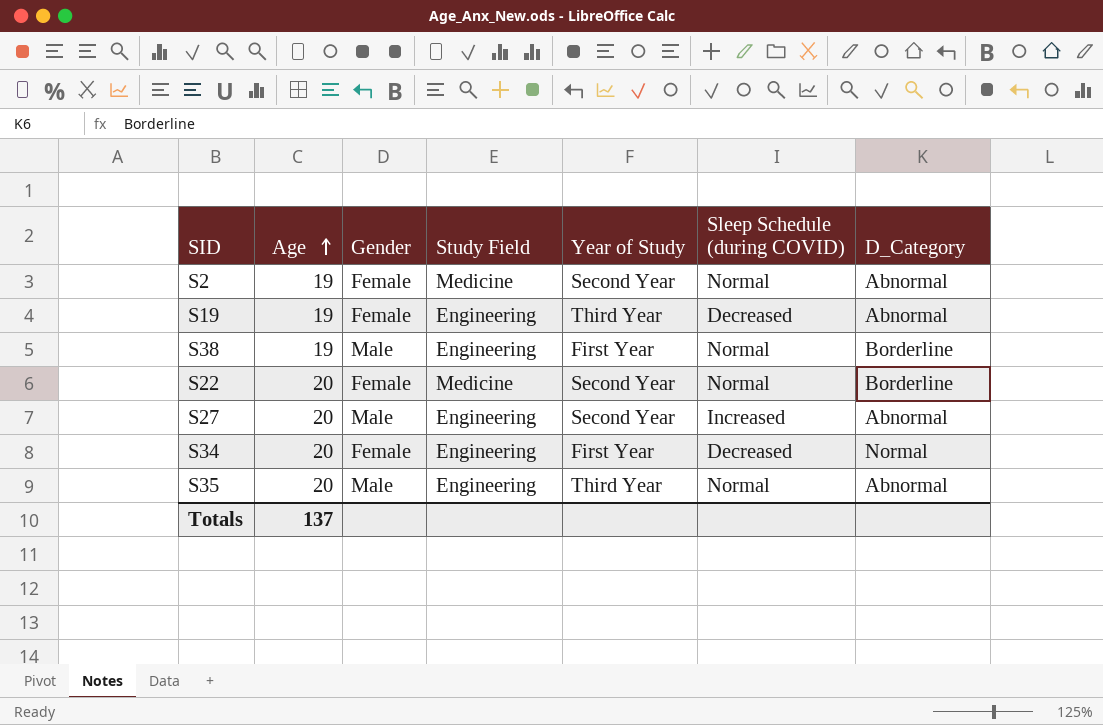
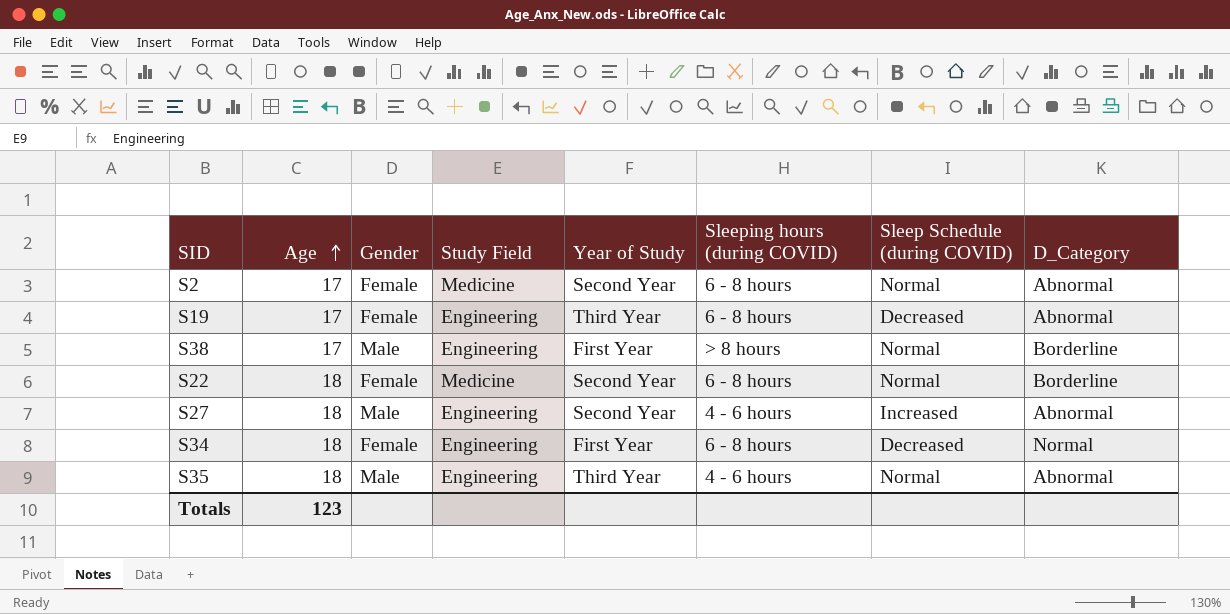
column Sleeping hours (during COVID) | position: none -> 6
S2 | Age: 19 -> 17
S19 | Age: 19 -> 17
S38 | Age: 19 -> 17
S22 | Age: 20 -> 18
S27 | Age: 20 -> 18
S34 | Age: 20 -> 18
S35 | Age: 20 -> 18
Totals | Age: 137 -> 123

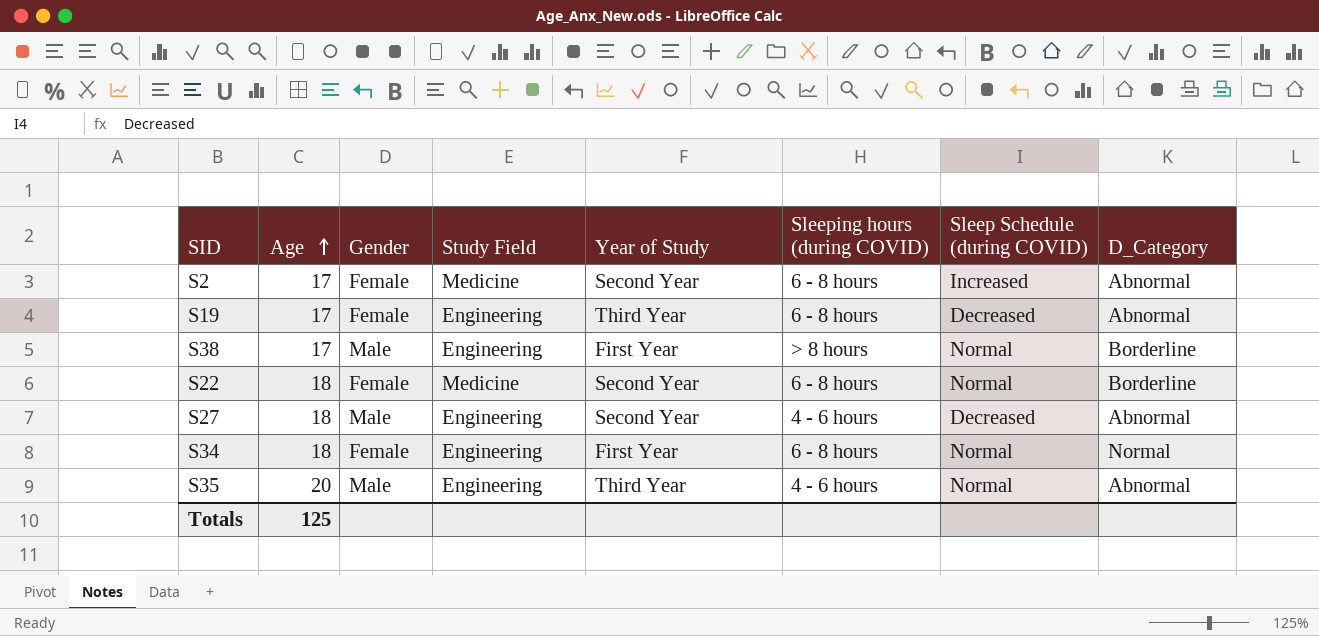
S2 | Sleep Schedule (during COVID): Normal -> Increased
S27 | Sleep Schedule (during COVID): Increased -> Decreased
S34 | Sleep Schedule (during COVID): Decreased -> Normal
S35 | Age: 18 -> 20
Totals | Age: 123 -> 125

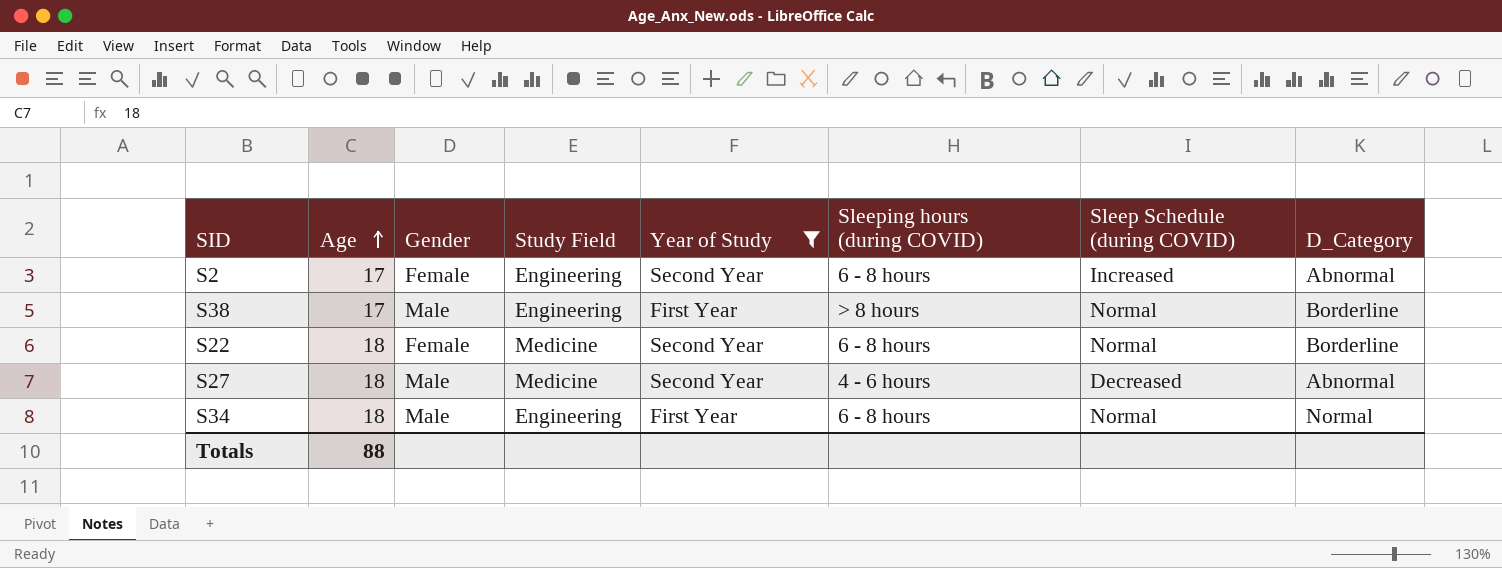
filter: none -> Year of Study != Third Year
S2 | Study Field: Medicine -> Engineering
S27 | Study Field: Engineering -> Medicine
S34 | Gender: Female -> Male
Totals | Age: 125 -> 88

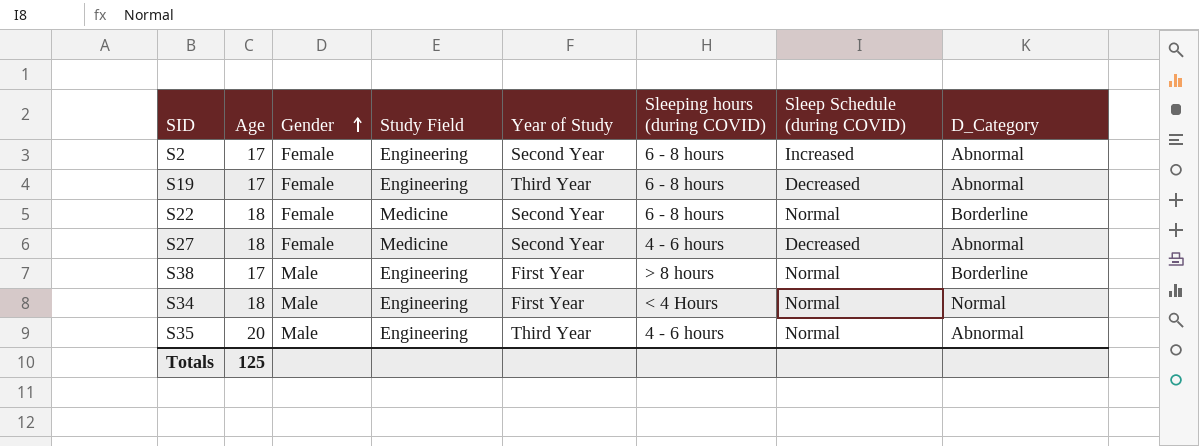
filter: Year of Study != Third Year -> none
row order: Age ascending -> Gender ascending
S27 | Gender: Male -> Female
S34 | Sleeping hours (during COVID): 6 - 8 hours -> < 4 Hours
Totals | Age: 88 -> 125

